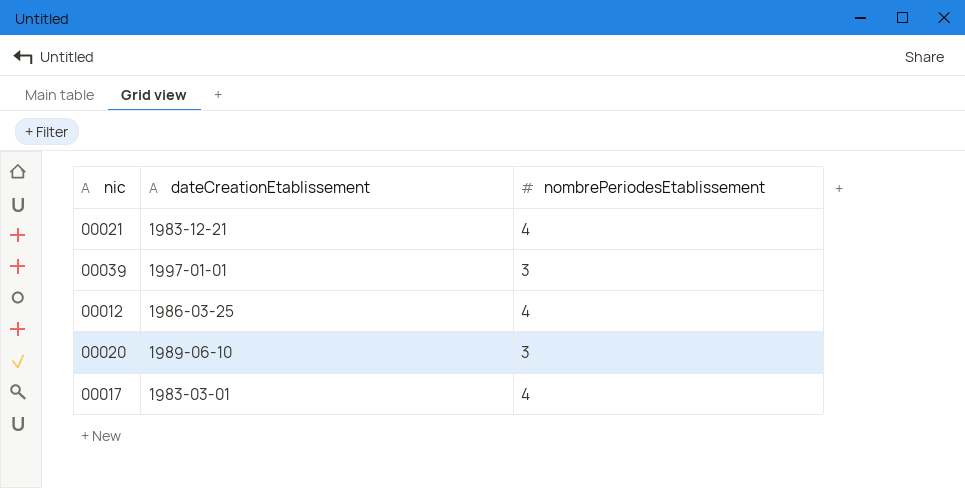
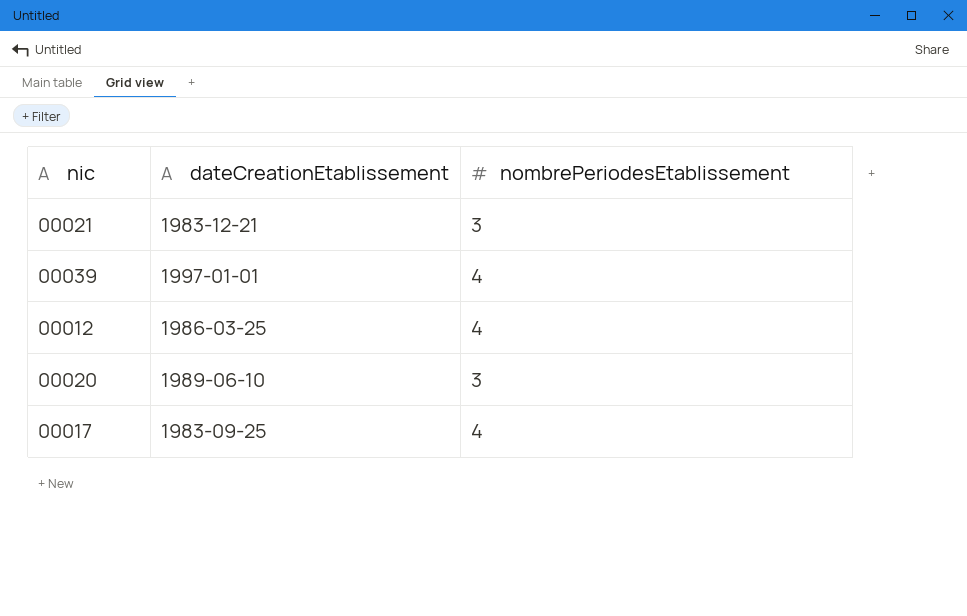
00021 | nombrePeriodesEtablissement: 4 -> 3
00039 | nombrePeriodesEtablissement: 3 -> 4
00017 | dateCreationEtablissement: 1983-03-01 -> 1983-09-25

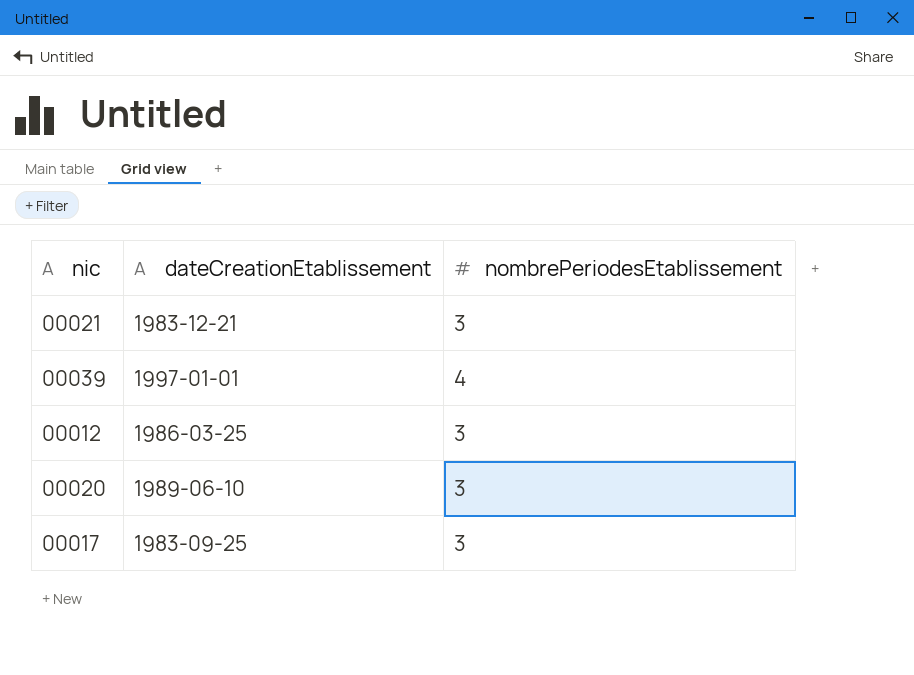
00012 | nombrePeriodesEtablissement: 4 -> 3
00017 | nombrePeriodesEtablissement: 4 -> 3

